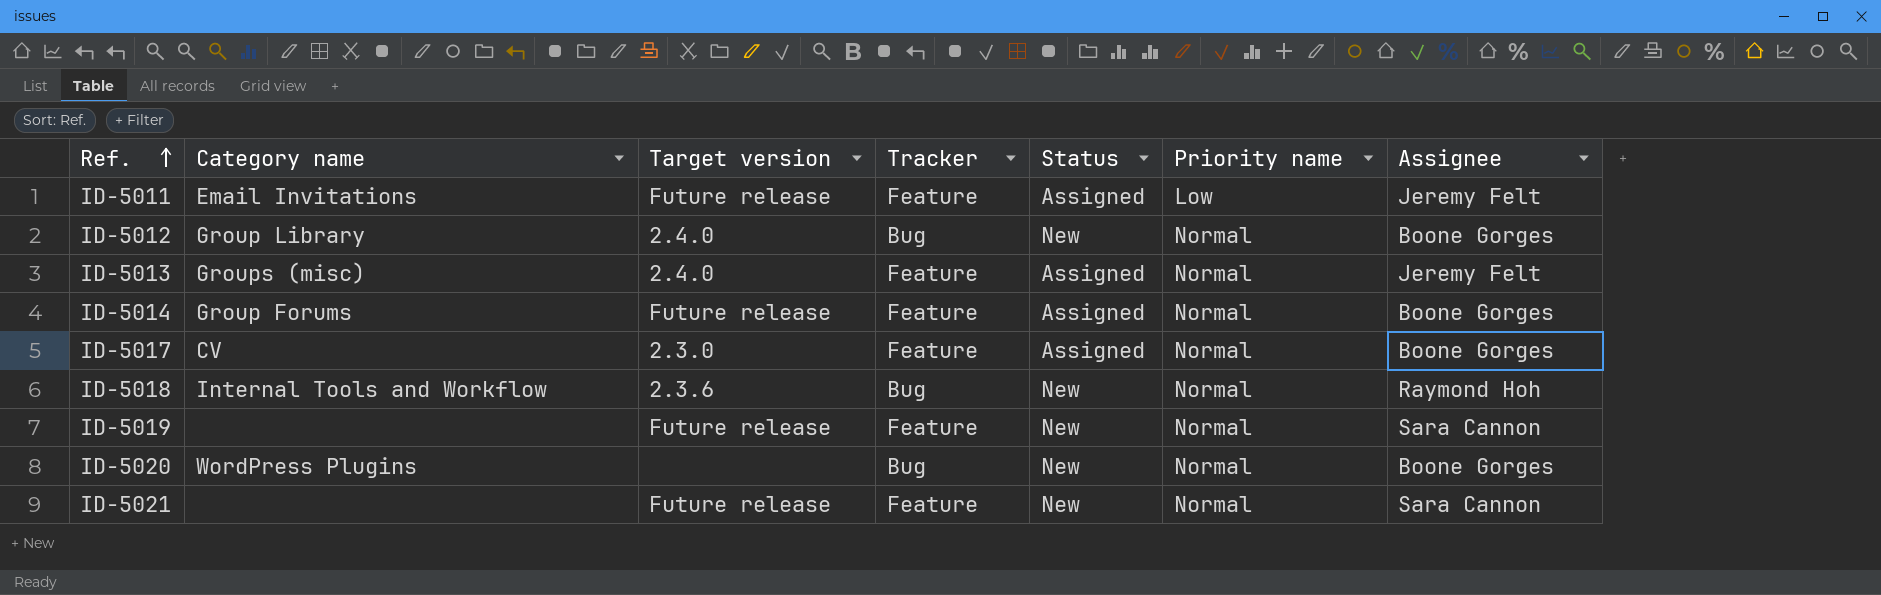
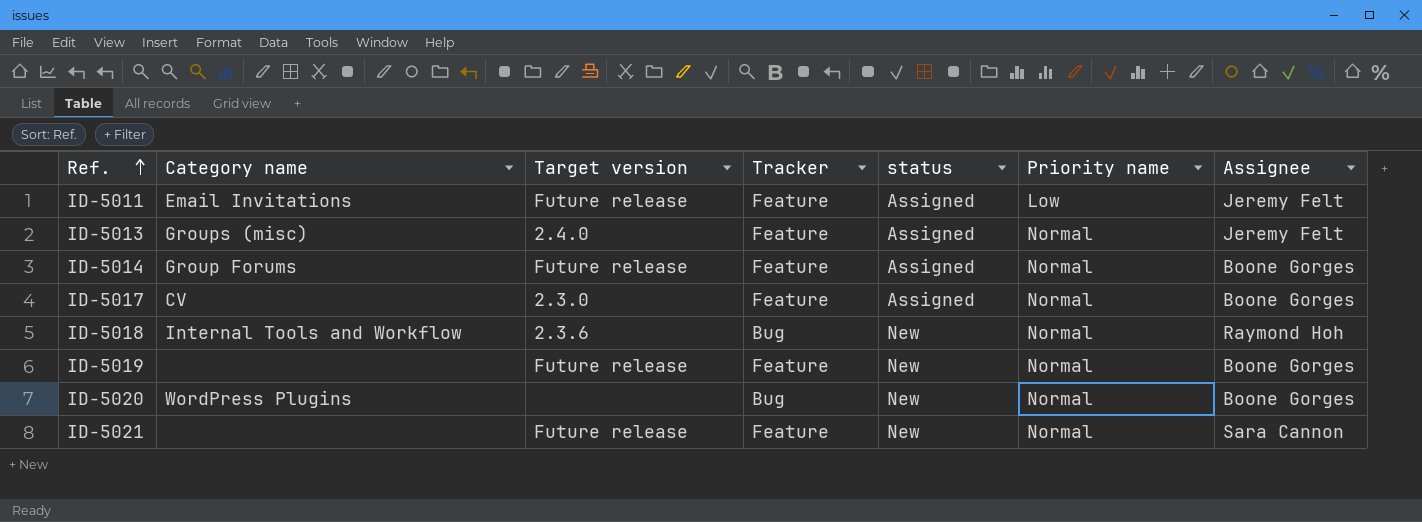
column name: Status -> status
row ID-5012: Group Library | 2.4.0 | Bug | New | Normal | Boone Gorges -> none
ID-5019 | Assignee: Sara Cannon -> Boone Gorges

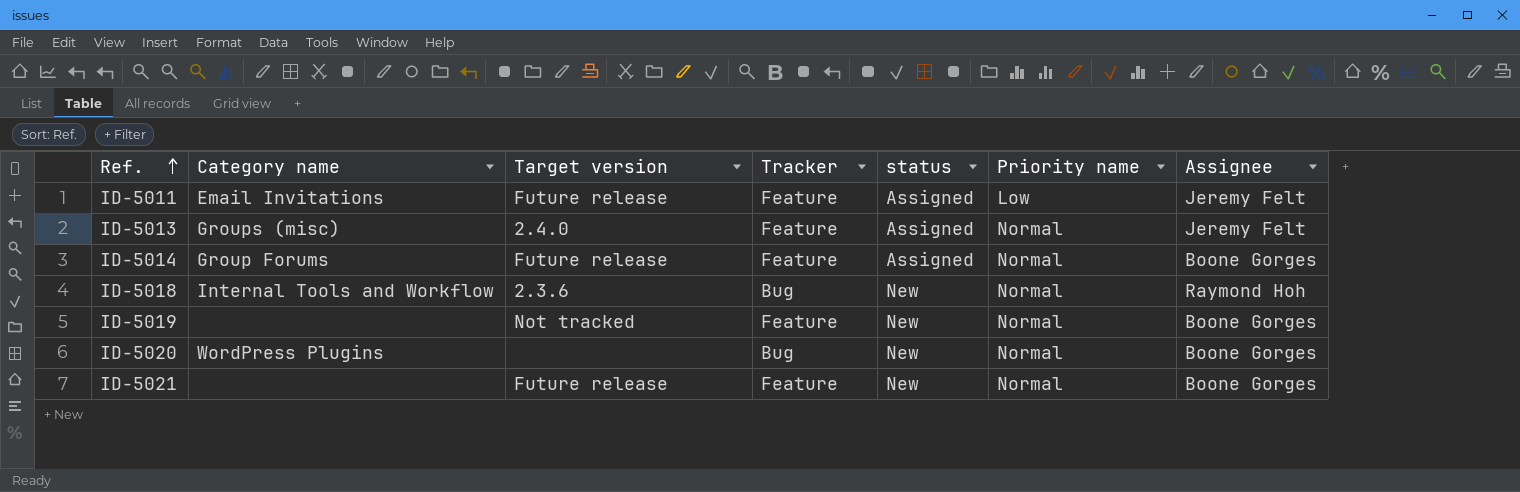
row ID-5017: CV | 2.3.0 | Feature | Assigned | Normal | Boone Gorges -> none
ID-5019 | Target version: Future release -> Not tracked
ID-5021 | Assignee: Sara Cannon -> Boone Gorges

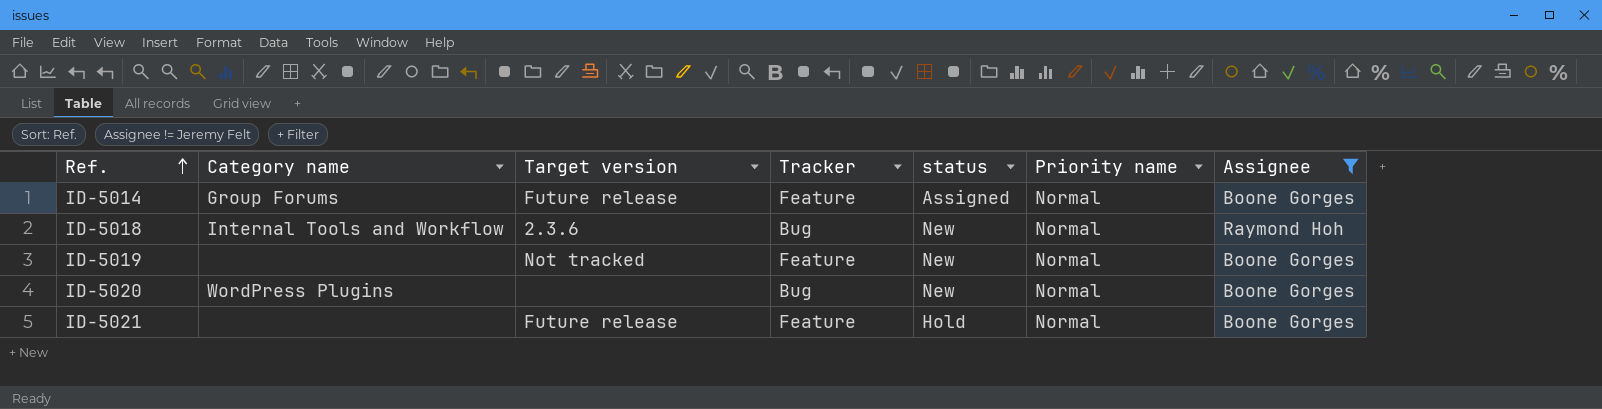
filter: none -> Assignee != Jeremy Felt
ID-5021 | status: New -> Hold

